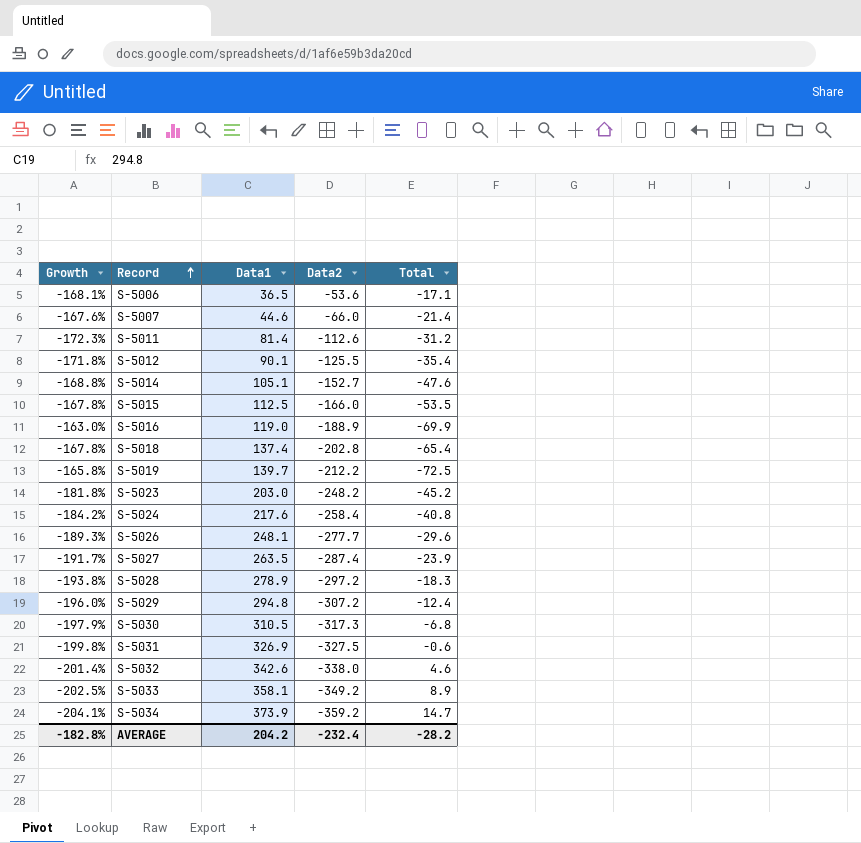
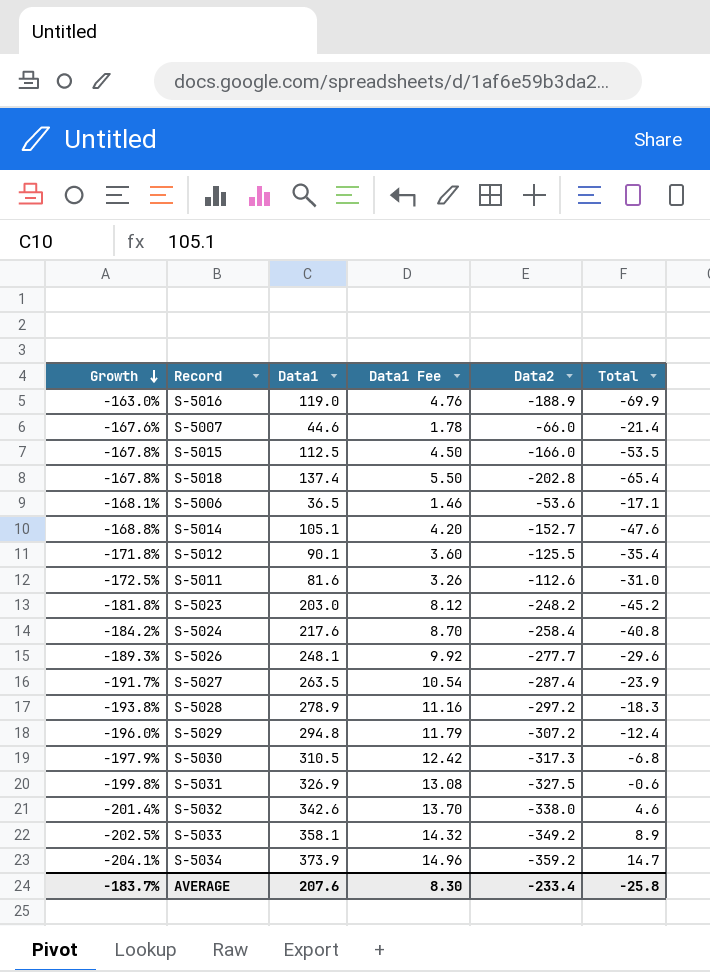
row order: Record ascending -> Growth descending
column Data1 Fee | formula: none -> [Data1] * 0.04
row S-5019: -165.8% | 139.7 | -212.2 | -72.5 -> none
S-5011 | Growth: -172.3% -> -172.5%
S-5011 | Data1: 81.4 -> 81.6
S-5011 | Total: -31.2 -> -31.0
AVERAGE | Growth: -182.8% -> -183.7%
AVERAGE | Data1: 204.2 -> 207.6
AVERAGE | Data2: -232.4 -> -233.4
AVERAGE | Total: -28.2 -> -25.8

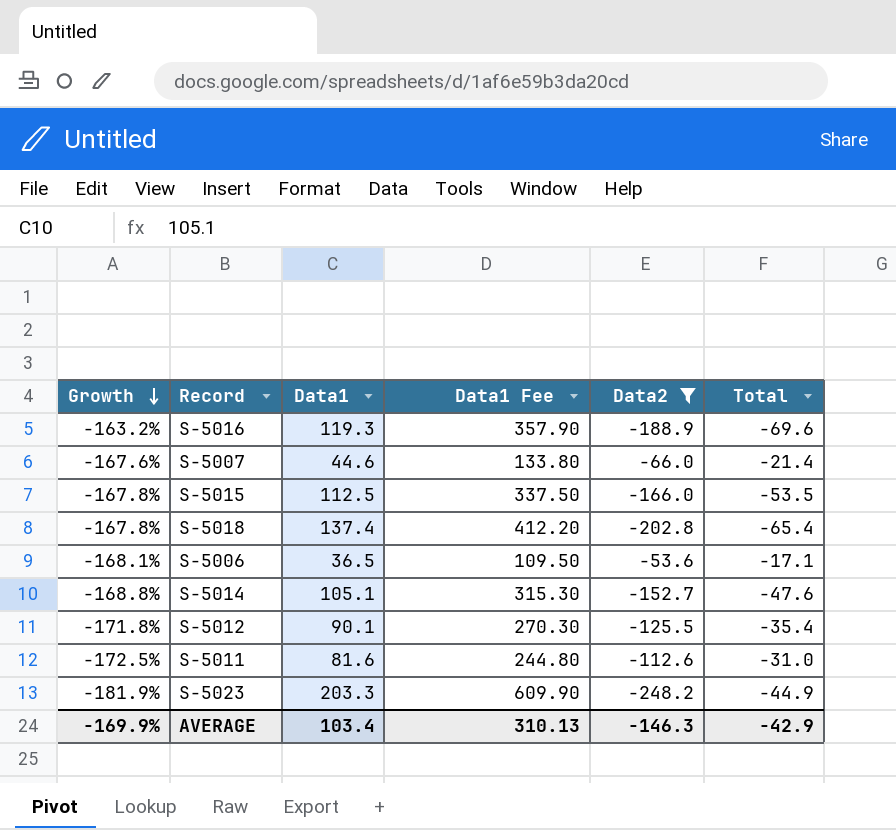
filter: none -> Data2 >= -248.2
column Data1 Fee | formula: [Data1] * 0.04 -> [Data1] * 3
S-5016 | Growth: -163.0% -> -163.2%
S-5016 | Data1: 119.0 -> 119.3
S-5016 | Total: -69.9 -> -69.6
S-5023 | Growth: -181.8% -> -181.9%
S-5023 | Data1: 203.0 -> 203.3
S-5023 | Total: -45.2 -> -44.9
AVERAGE | Growth: -183.7% -> -169.9%
AVERAGE | Data1: 207.6 -> 103.4
AVERAGE | Data1 Fee: 8.30 -> 310.13
AVERAGE | Data2: -233.4 -> -146.3
AVERAGE | Total: -25.8 -> -42.9

